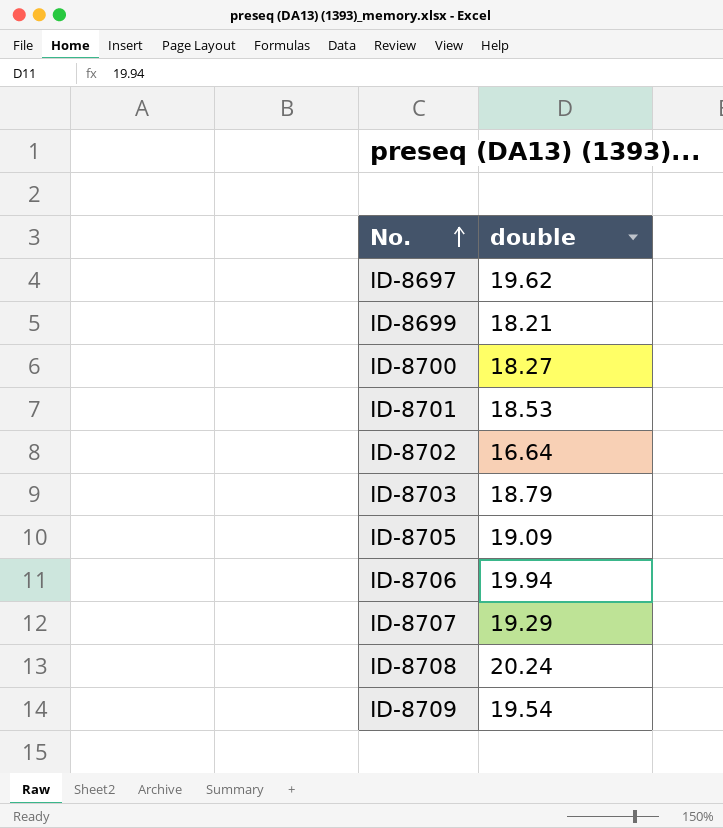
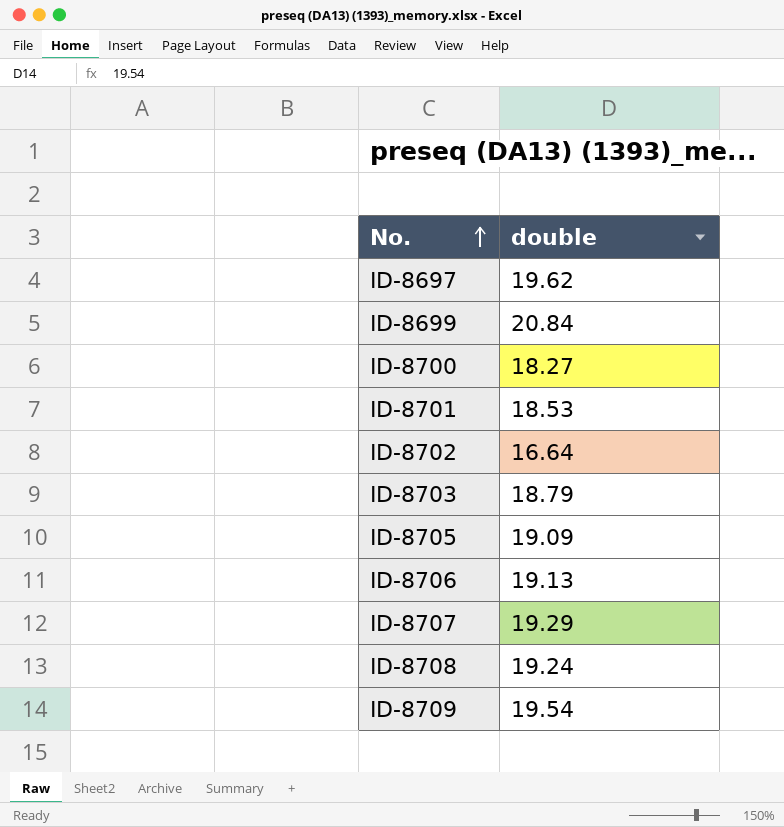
ID-8699 | double: 18.21 -> 20.84
ID-8706 | double: 19.94 -> 19.13
ID-8708 | double: 20.24 -> 19.24

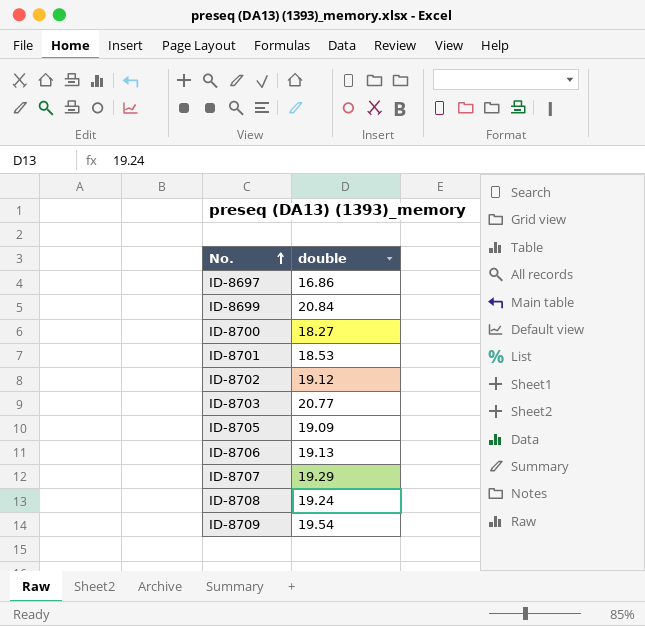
ID-8697 | double: 19.62 -> 16.86
ID-8702 | double: 16.64 -> 19.12
ID-8703 | double: 18.79 -> 20.77

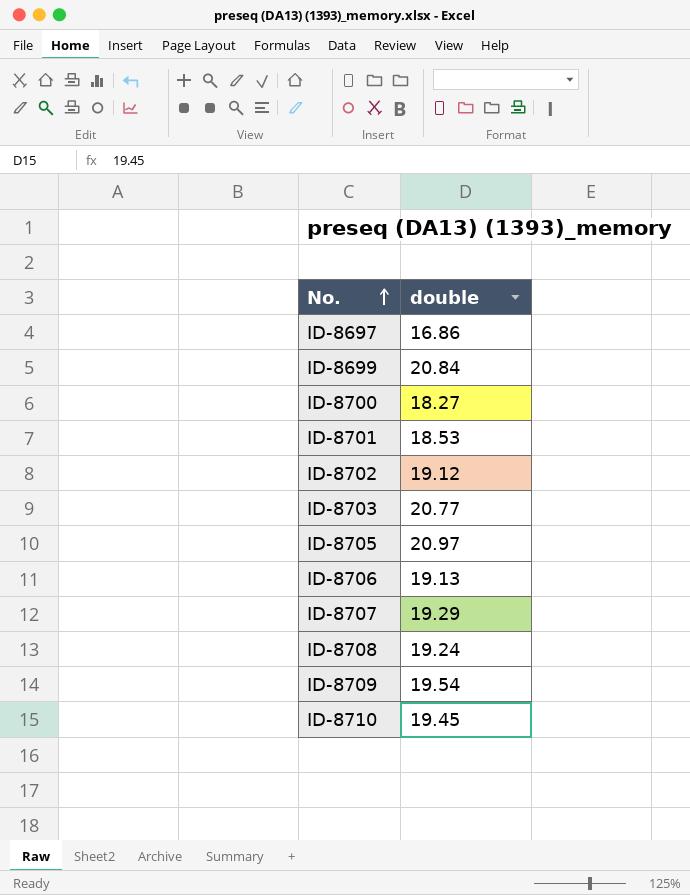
ID-8705 | double: 19.09 -> 20.97
row ID-8710: none -> 19.45

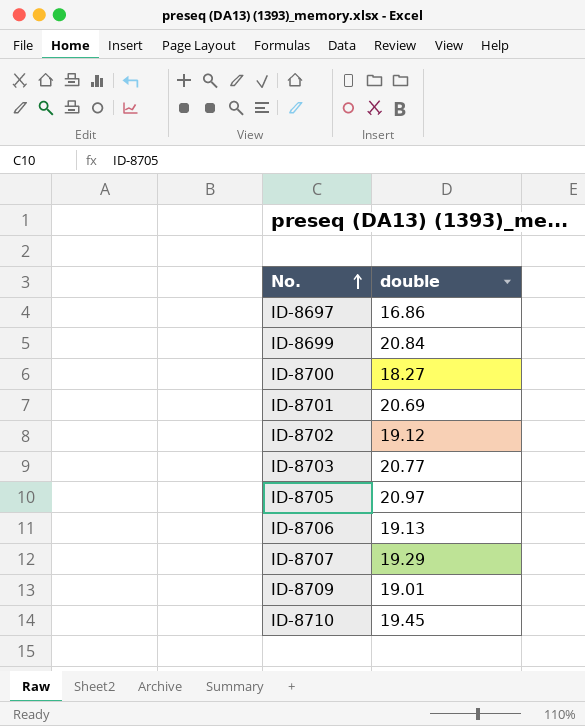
row ID-8708: 19.24 -> none
ID-8701 | double: 18.53 -> 20.69
ID-8709 | double: 19.54 -> 19.01

